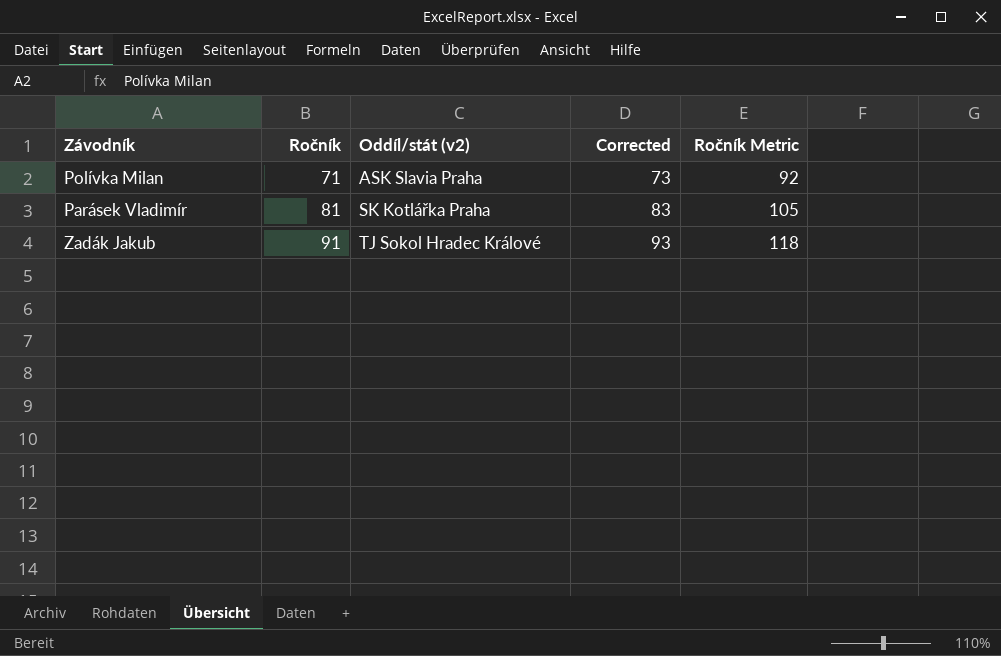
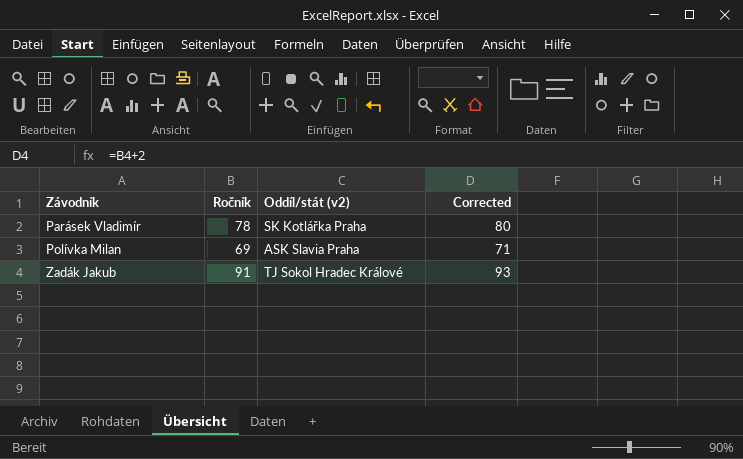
row order: Ročník ascending -> Závodník ascending
column Ročník Metric | formula: [Ročník] * 1.3 -> none
Parásek Vladimír | Ročník: 81 -> 78
Parásek Vladimír | Corrected: 83 -> 80
Polívka Milan | Ročník: 71 -> 69
Polívka Milan | Corrected: 73 -> 71

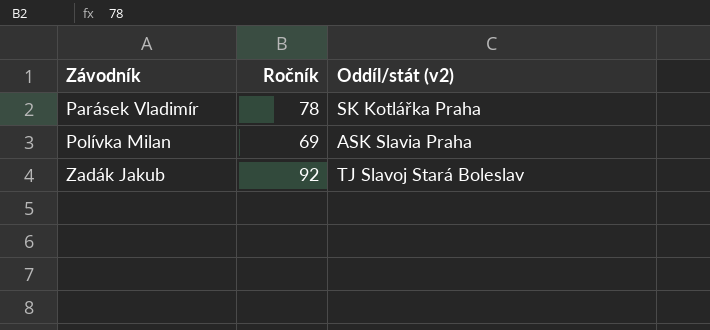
column Corrected | formula: [Ročník] + 2 -> none
Zadák Jakub | Ročník: 91 -> 92
Zadák Jakub | Oddíl/stát (v2): TJ Sokol Hradec Králové -> TJ Slavoj Stará Boleslav

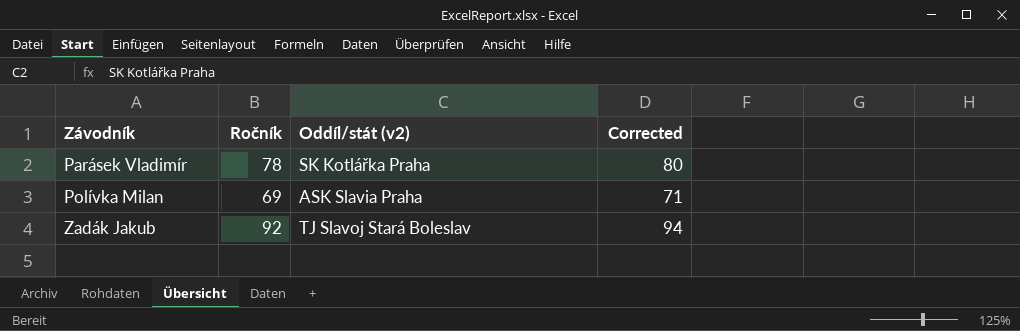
column Corrected | formula: none -> [Ročník] + 2

